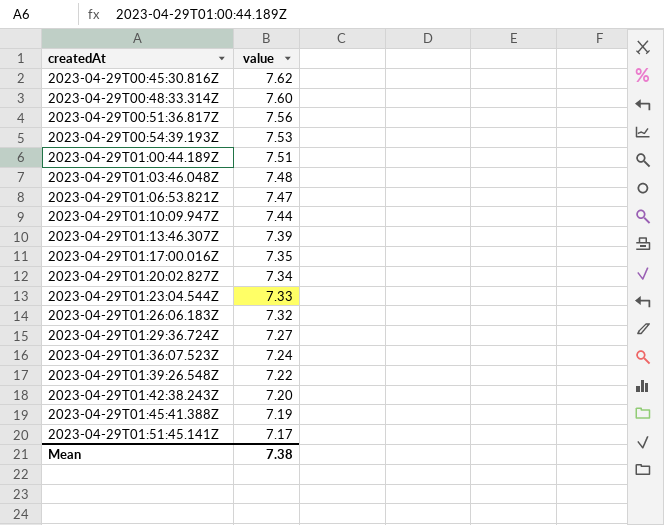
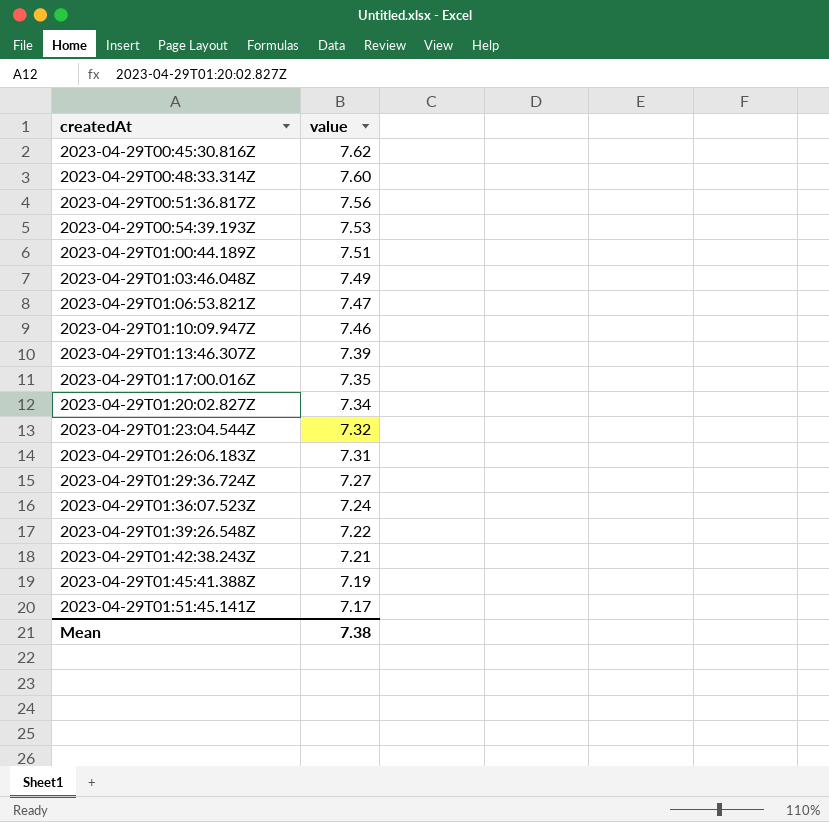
2023-04-29T01:03:46.048Z | value: 7.48 -> 7.49
2023-04-29T01:10:09.947Z | value: 7.44 -> 7.46
2023-04-29T01:23:04.544Z | value: 7.33 -> 7.32
2023-04-29T01:26:06.183Z | value: 7.32 -> 7.31
2023-04-29T01:42:38.243Z | value: 7.20 -> 7.21

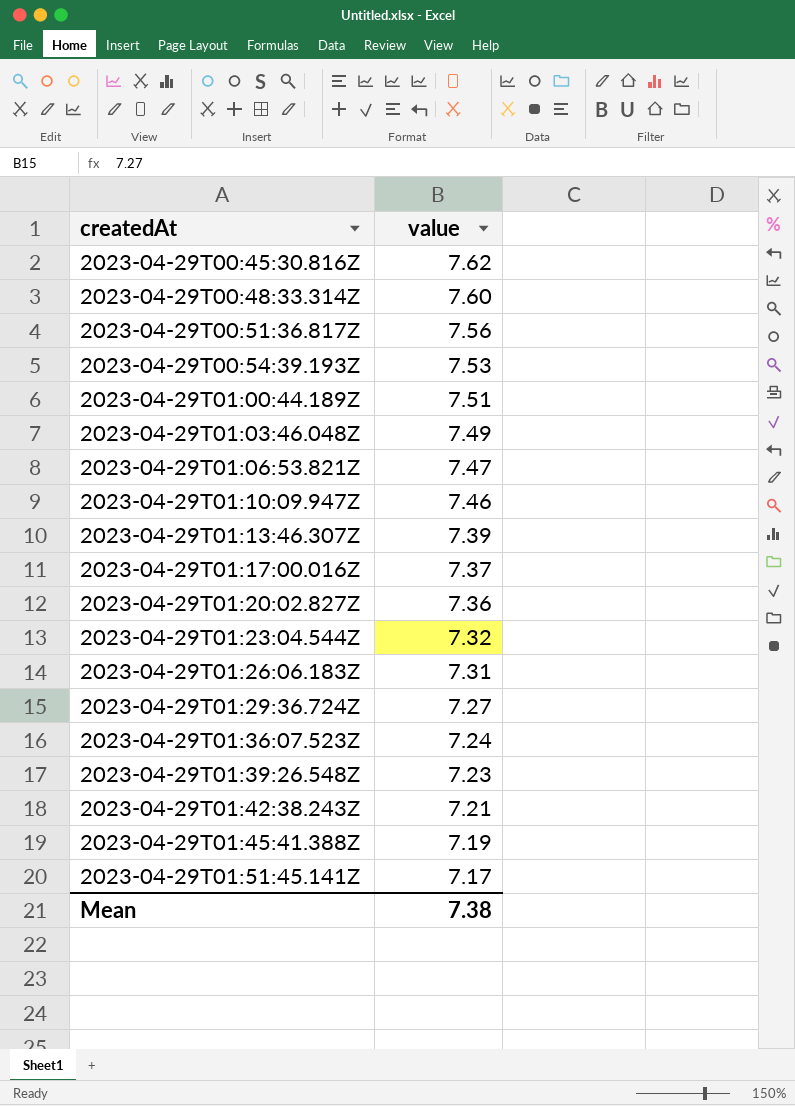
2023-04-29T01:17:00.016Z | value: 7.35 -> 7.37
2023-04-29T01:20:02.827Z | value: 7.34 -> 7.36
2023-04-29T01:39:26.548Z | value: 7.22 -> 7.23

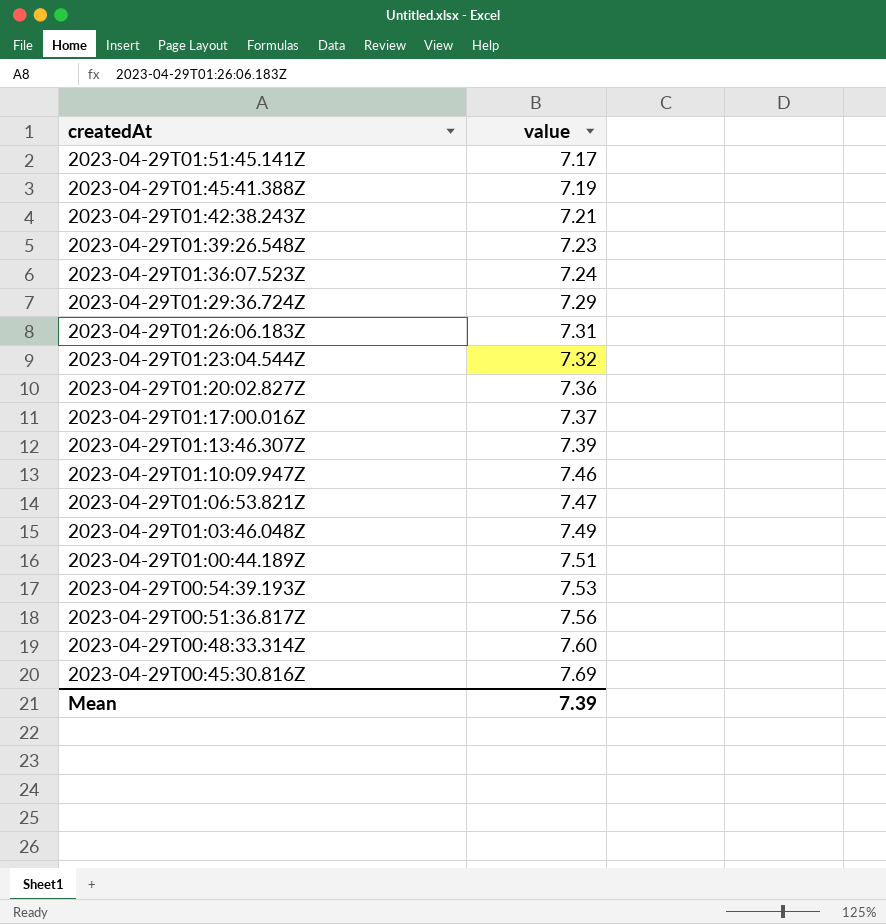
row order: createdAt ascending -> createdAt descending
2023-04-29T01:29:36.724Z | value: 7.27 -> 7.29
2023-04-29T00:45:30.816Z | value: 7.62 -> 7.69
Mean | value: 7.38 -> 7.39

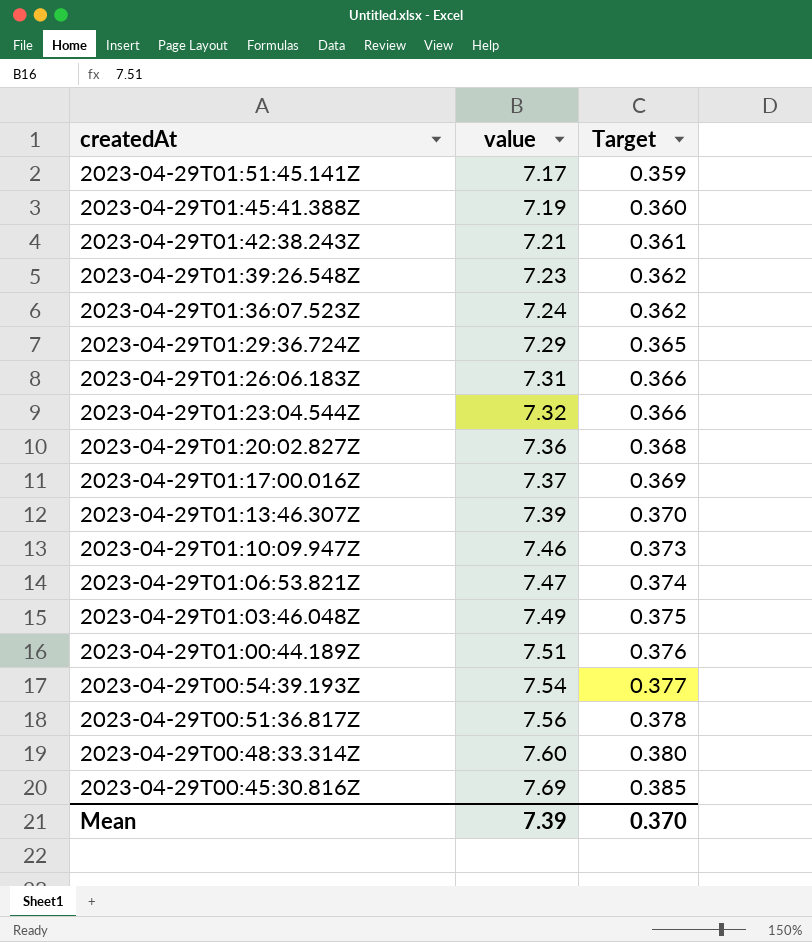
column Target | formula: none -> [value] * 0.05
2023-04-29T00:54:39.193Z | value: 7.53 -> 7.54

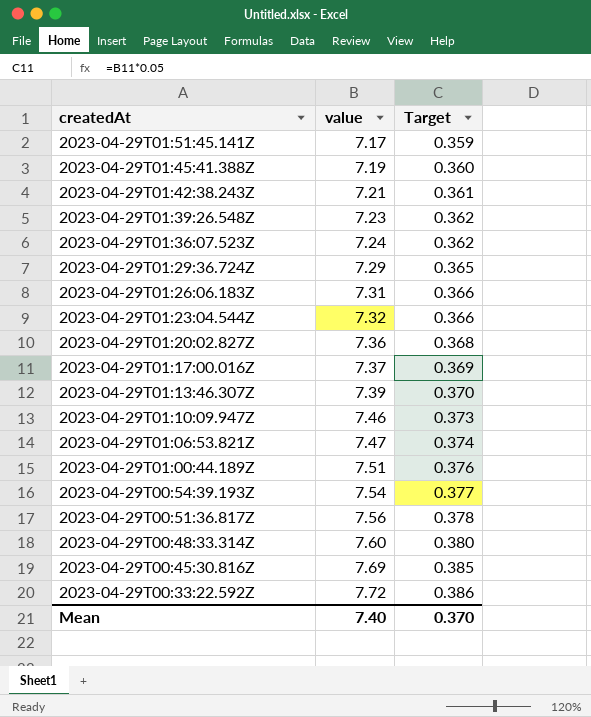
row 2023-04-29T01:03:46.048Z: 7.49 | 0.375 -> none
row 2023-04-29T00:33:22.592Z: none -> 7.72 | 0.386
Mean | value: 7.39 -> 7.40

